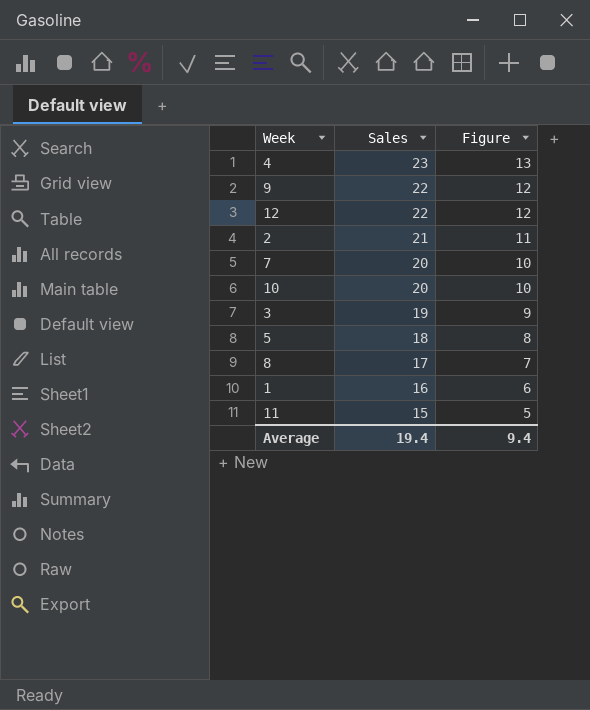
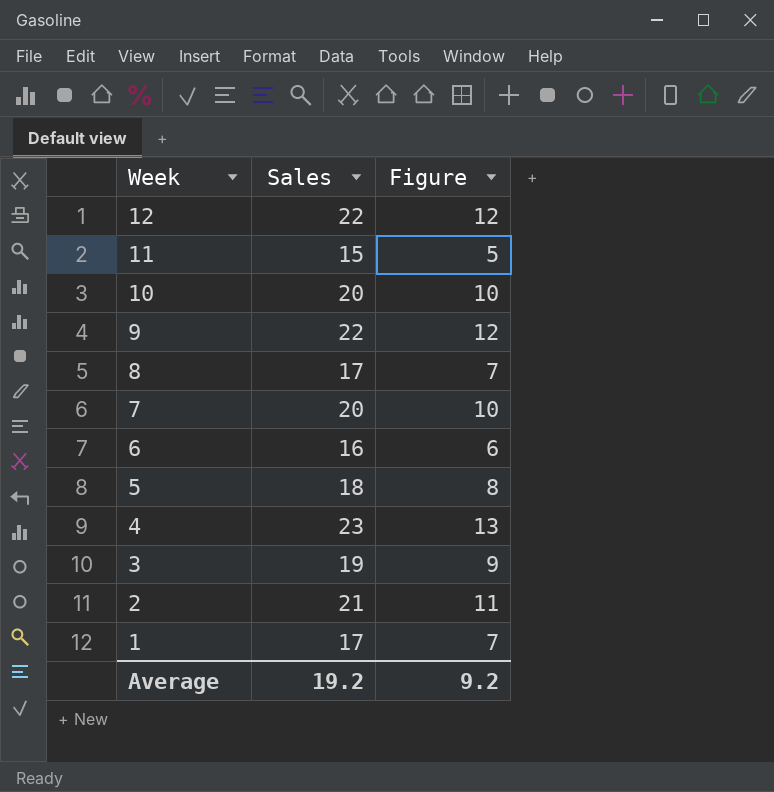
row order: Sales descending -> Week descending
row 6: none -> 16 | 6
1 | Sales: 16 -> 17
1 | Figure: 6 -> 7
Average | Sales: 19.4 -> 19.2
Average | Figure: 9.4 -> 9.2

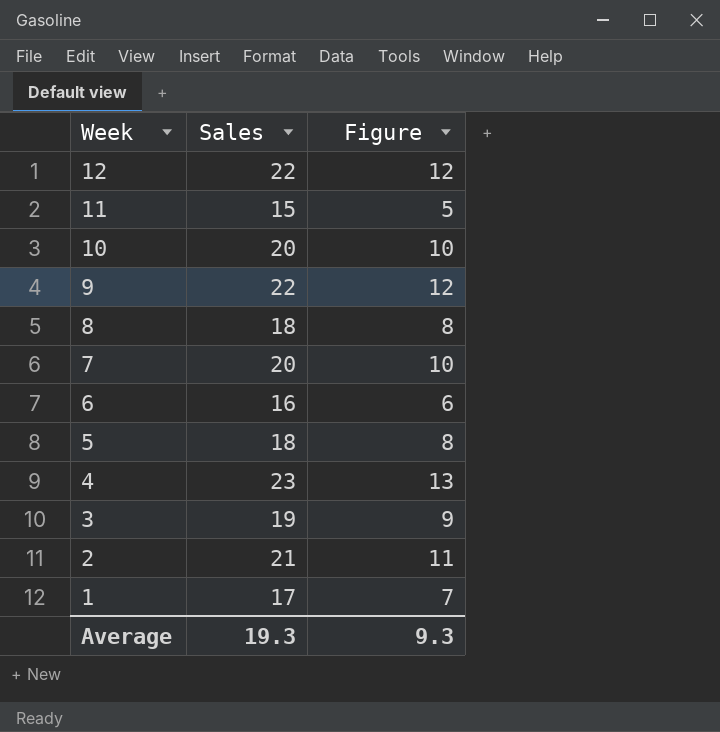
8 | Sales: 17 -> 18
8 | Figure: 7 -> 8
Average | Sales: 19.2 -> 19.3
Average | Figure: 9.2 -> 9.3

